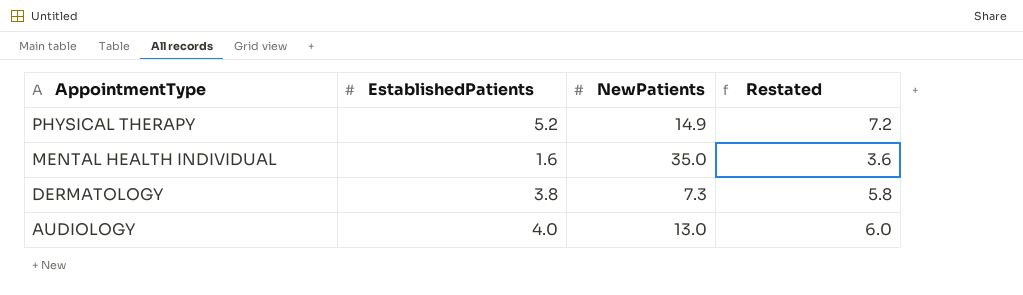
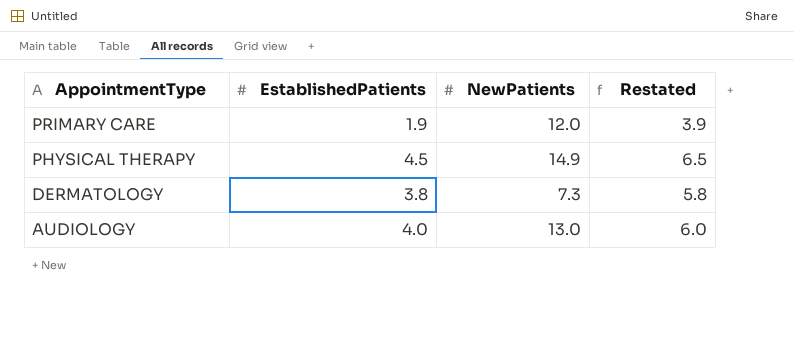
row MENTAL HEALTH INDIVIDUAL: 1.6 | 35.0 | 3.6 -> none
row PRIMARY CARE: none -> 1.9 | 12.0 | 3.9
PHYSICAL THERAPY | EstablishedPatients: 5.2 -> 4.5
PHYSICAL THERAPY | Restated: 7.2 -> 6.5

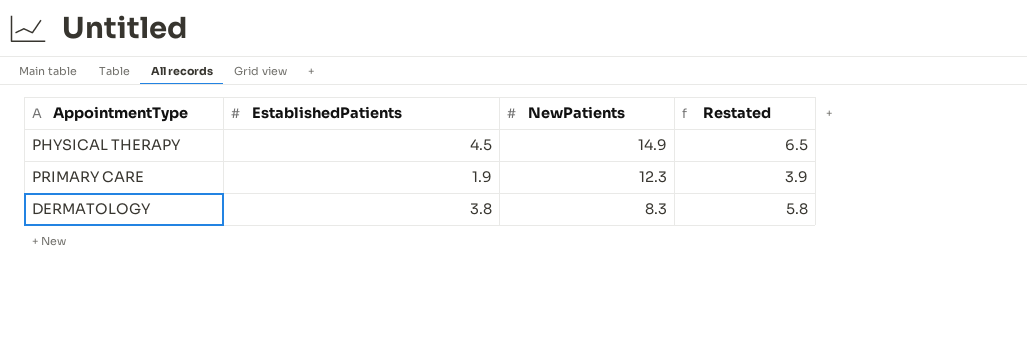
row order: AppointmentType descending -> NewPatients descending
row AUDIOLOGY: 4.0 | 13.0 | 6.0 -> none
PRIMARY CARE | NewPatients: 12.0 -> 12.3
DERMATOLOGY | NewPatients: 7.3 -> 8.3

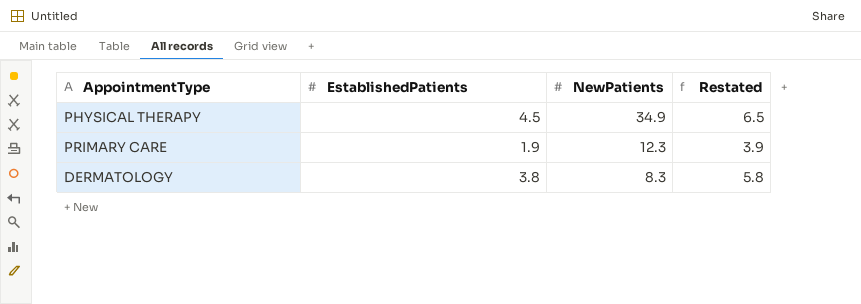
PHYSICAL THERAPY | NewPatients: 14.9 -> 34.9

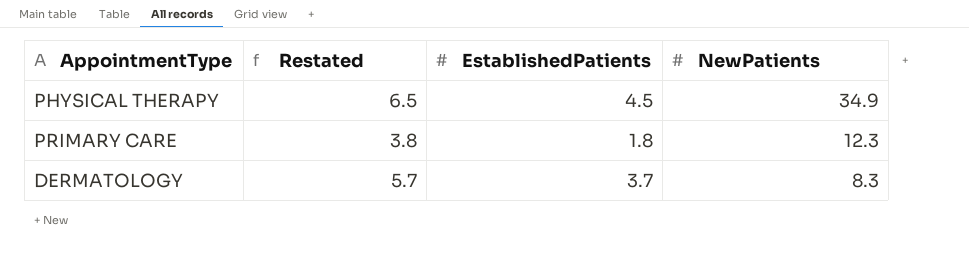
column Restated | position: 4 -> 2
PRIMARY CARE | Restated: 3.9 -> 3.8
PRIMARY CARE | EstablishedPatients: 1.9 -> 1.8
DERMATOLOGY | Restated: 5.8 -> 5.7
DERMATOLOGY | EstablishedPatients: 3.8 -> 3.7

